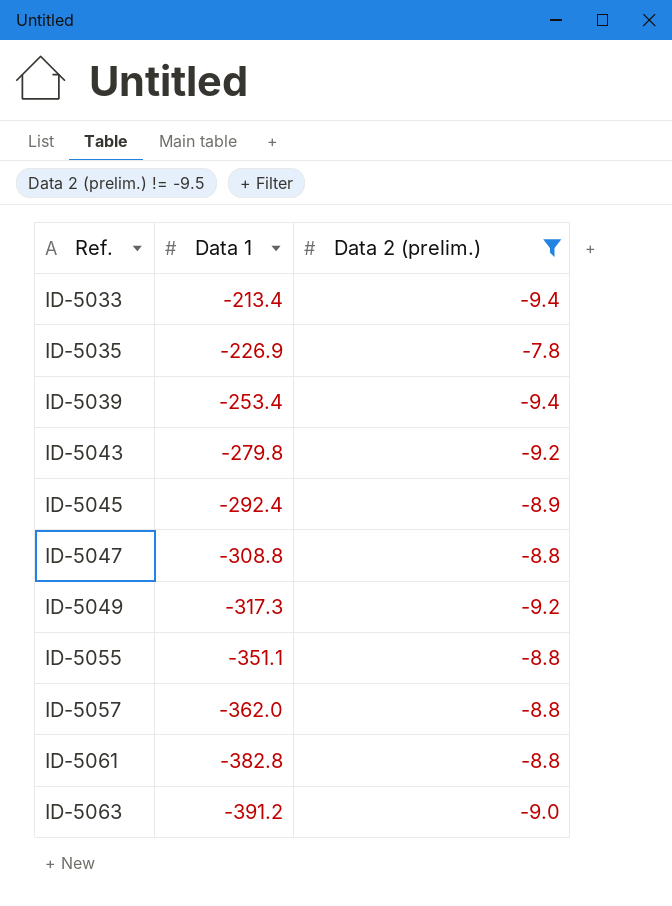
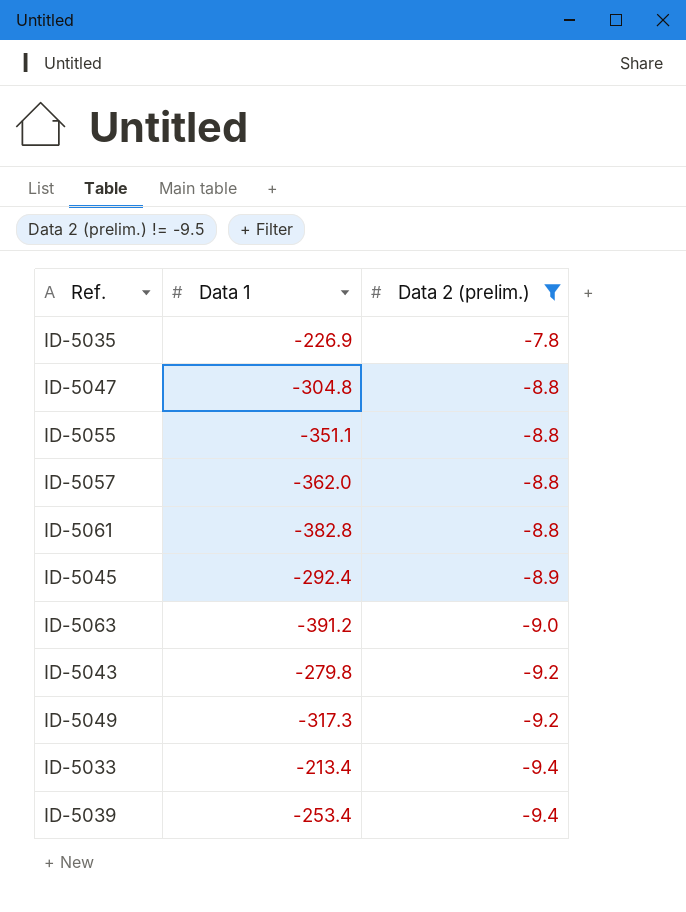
row order: Ref. ascending -> Data 2 (prelim.) descending
ID-5047 | Data 1: -308.8 -> -304.8

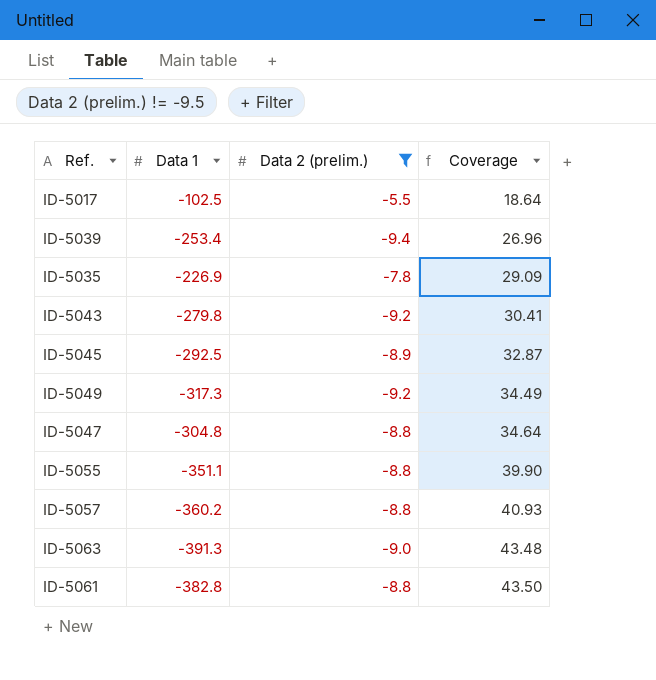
row order: Data 2 (prelim.) descending -> Coverage ascending
column Coverage | formula: none -> [Data 1] / [Data 2 (prelim.)]
row ID-5033: -213.4 | -9.4 -> none
row ID-5017: none -> -102.5 | -5.5 | 18.64
ID-5045 | Data 1: -292.4 -> -292.5
ID-5057 | Data 1: -362.0 -> -360.2
ID-5063 | Data 1: -391.2 -> -391.3

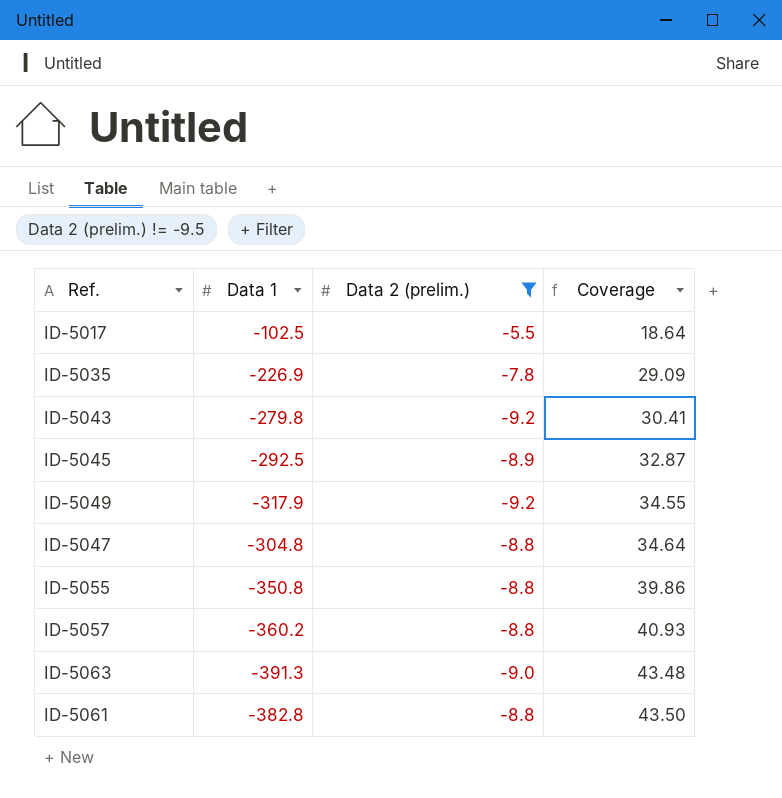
row ID-5039: -253.4 | -9.4 | 26.96 -> none
ID-5049 | Data 1: -317.3 -> -317.9
ID-5049 | Coverage: 34.49 -> 34.55
ID-5055 | Data 1: -351.1 -> -350.8
ID-5055 | Coverage: 39.90 -> 39.86

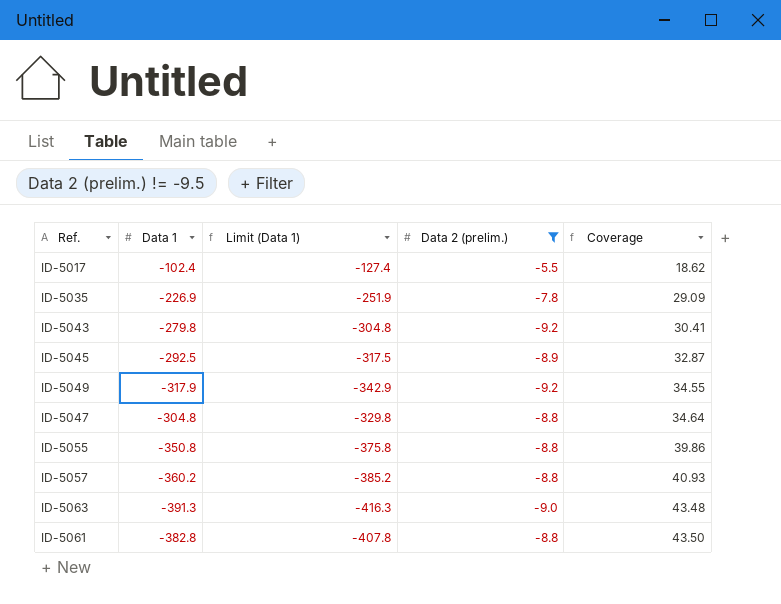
column Limit (Data 1) | formula: none -> [Data 1] - 25
ID-5017 | Data 1: -102.5 -> -102.4
ID-5017 | Coverage: 18.64 -> 18.62

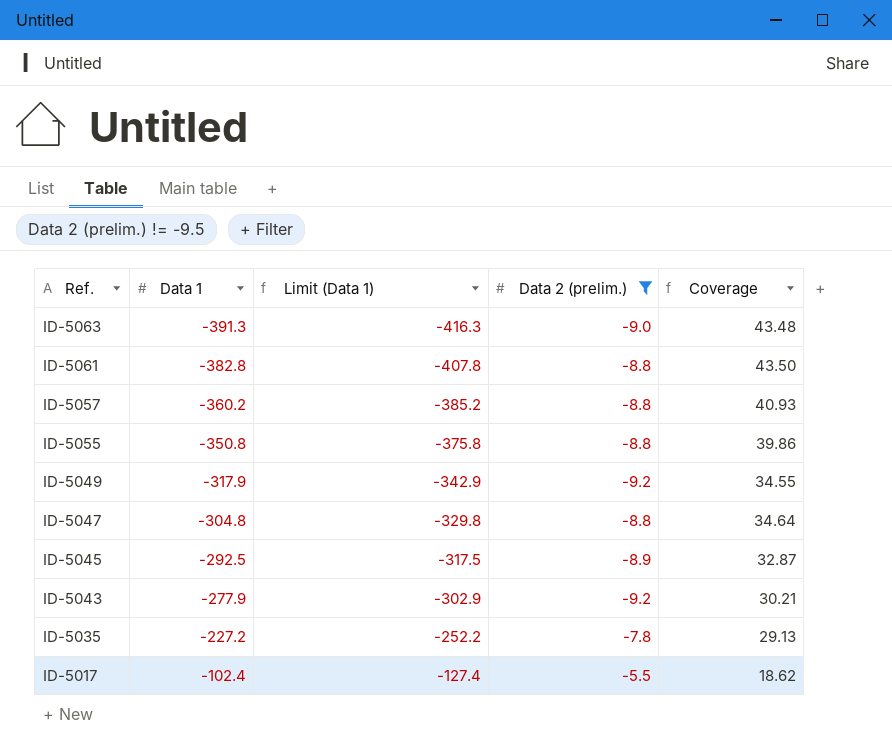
row order: Coverage ascending -> Ref. descending
ID-5043 | Data 1: -279.8 -> -277.9
ID-5043 | Limit (Data 1): -304.8 -> -302.9
ID-5043 | Coverage: 30.41 -> 30.21
ID-5035 | Data 1: -226.9 -> -227.2
ID-5035 | Limit (Data 1): -251.9 -> -252.2
ID-5035 | Coverage: 29.09 -> 29.13

